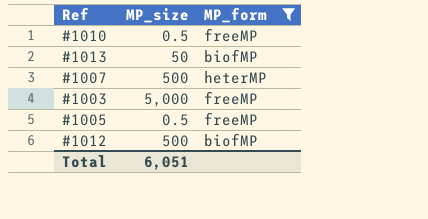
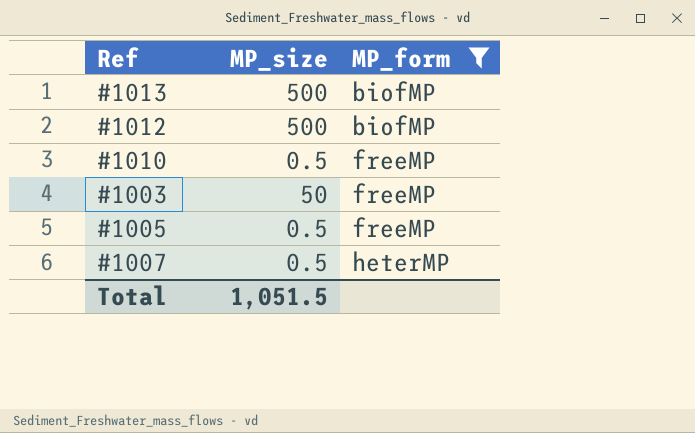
row order: none -> MP_form ascending
#1013 | MP_size: 50 -> 500
#1003 | MP_size: 5,000 -> 50
#1007 | MP_size: 500 -> 0.5
Total | MP_size: 6,051 -> 1,051.5

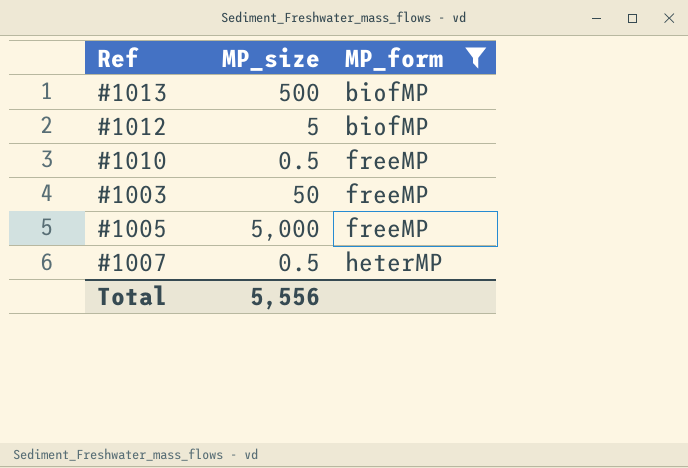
#1012 | MP_size: 500 -> 5
#1005 | MP_size: 0.5 -> 5,000
Total | MP_size: 1,051.5 -> 5,556

